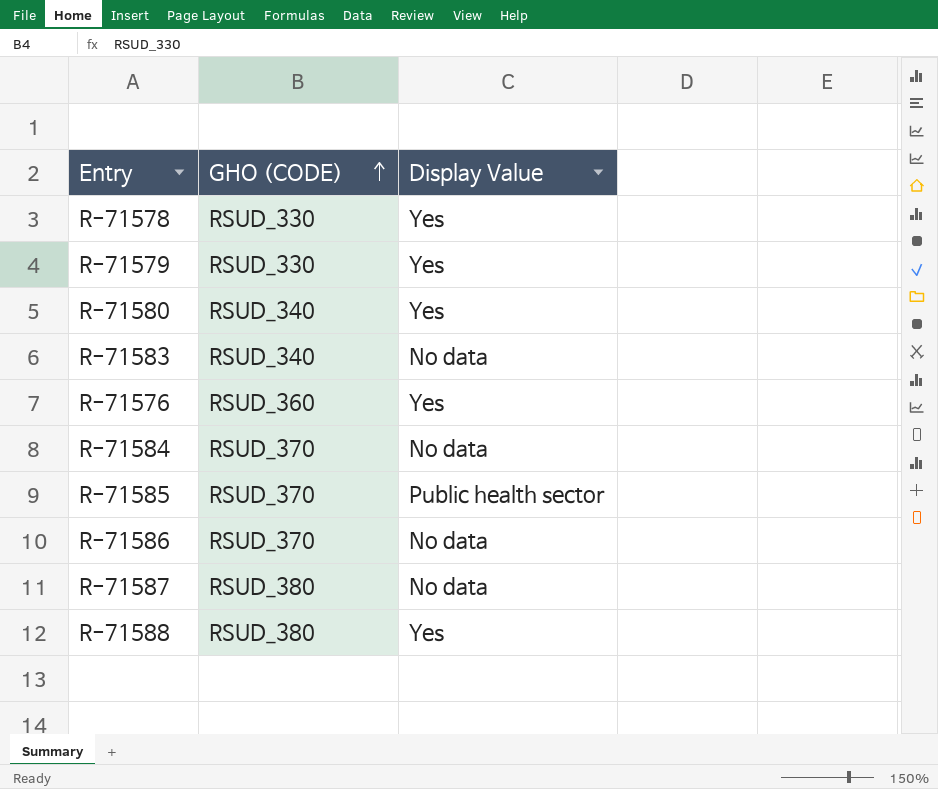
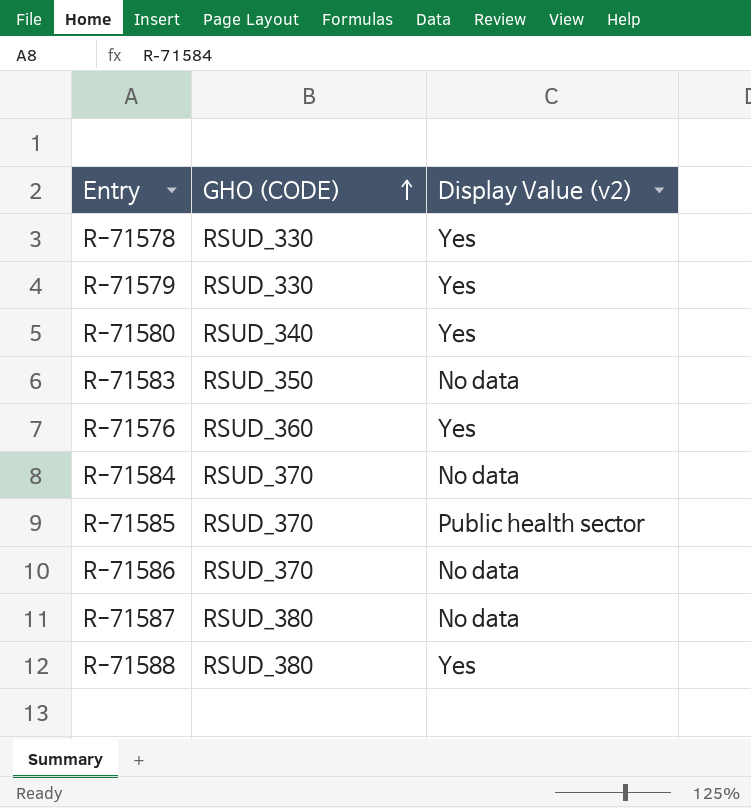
column name: Display Value -> Display Value (v2)
R-71583 | GHO (CODE): RSUD_340 -> RSUD_350

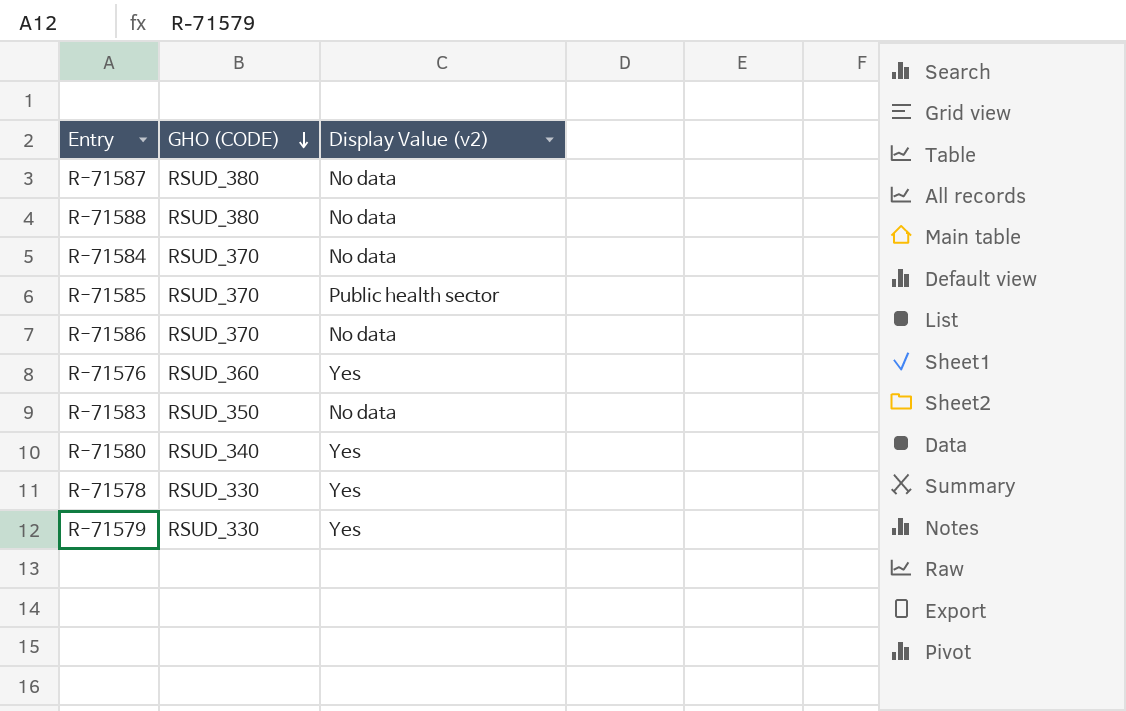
row order: GHO (CODE) ascending -> GHO (CODE) descending
R-71588 | Display Value (v2): Yes -> No data

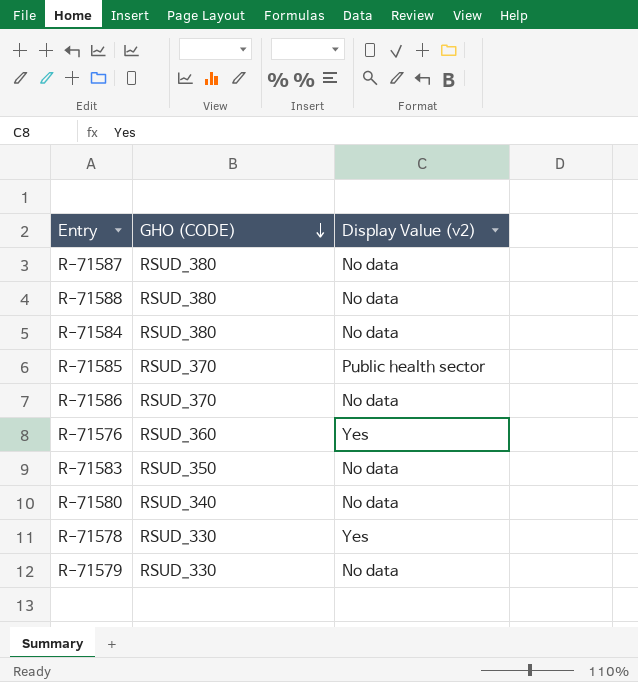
R-71584 | GHO (CODE): RSUD_370 -> RSUD_380
R-71580 | Display Value (v2): Yes -> No data
R-71579 | Display Value (v2): Yes -> No data

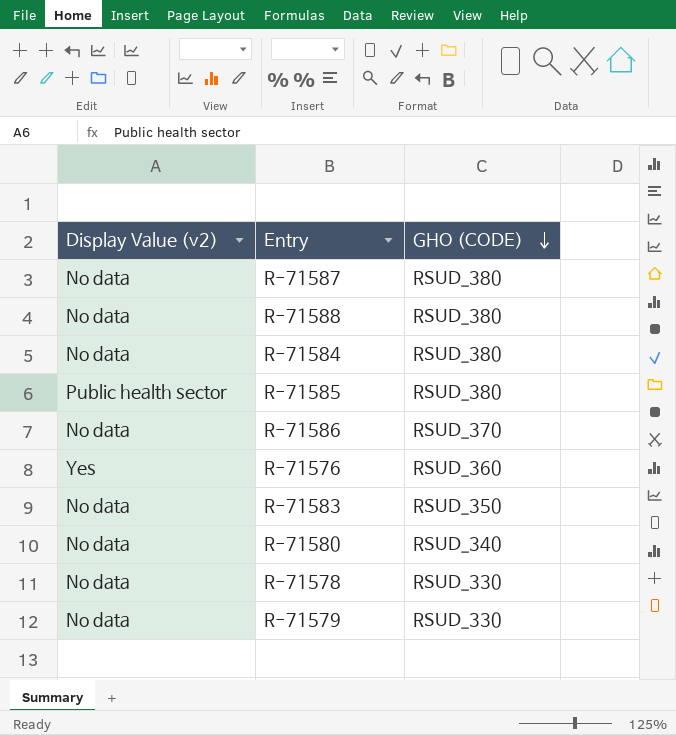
column Display Value (v2) | position: 3 -> 1
R-71585 | GHO (CODE): RSUD_370 -> RSUD_380
R-71578 | Display Value (v2): Yes -> No data

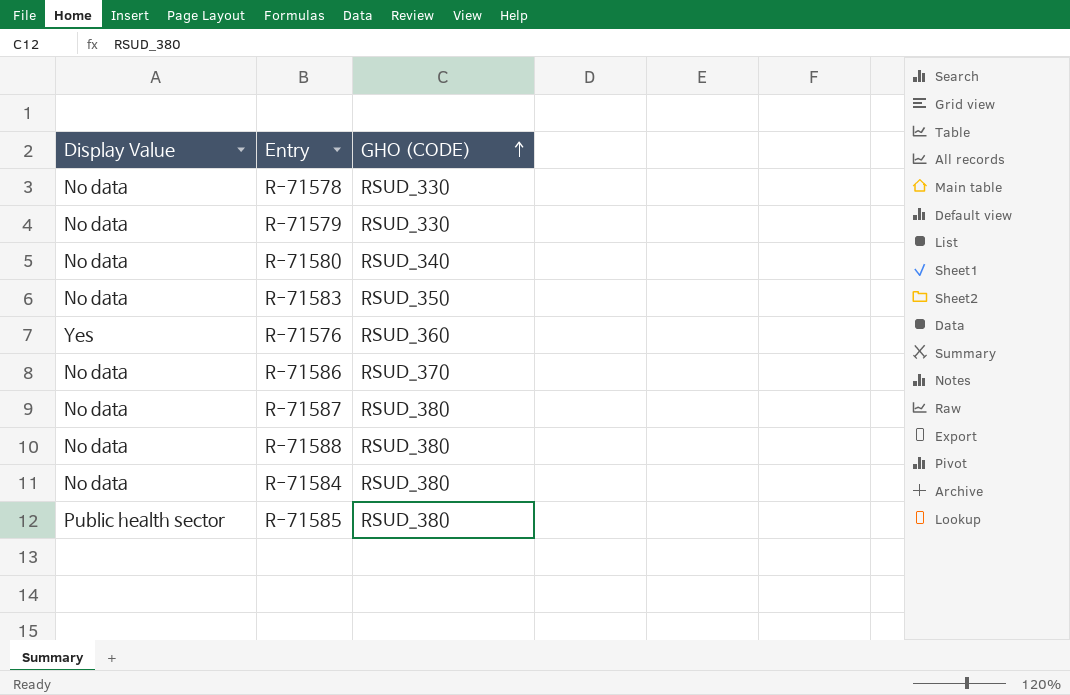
row order: GHO (CODE) descending -> GHO (CODE) ascending
column name: Display Value (v2) -> Display Value

